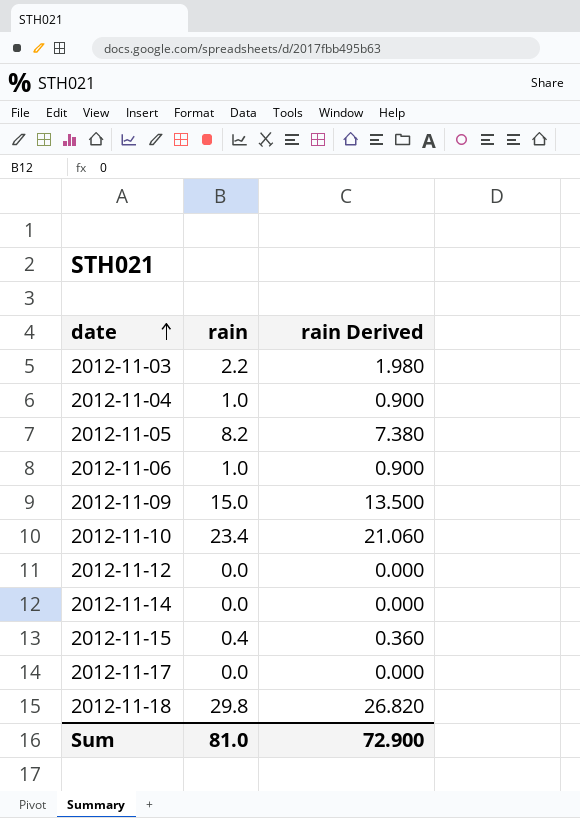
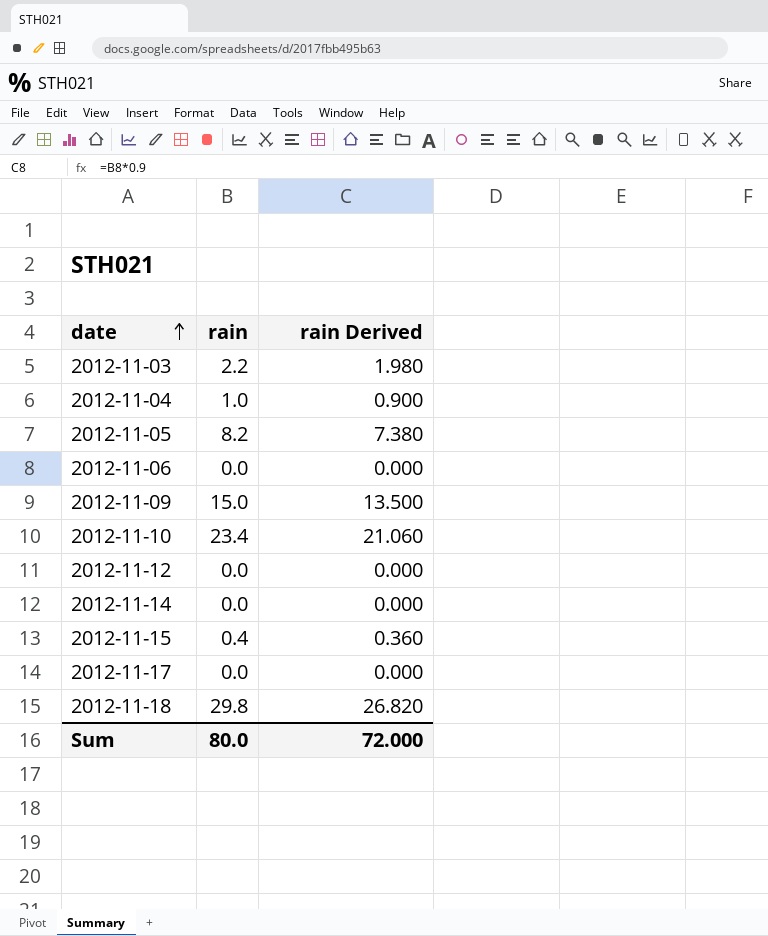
2012-11-06 | rain: 1.0 -> 0.0
2012-11-06 | rain Derived: 0.900 -> 0.000
Sum | rain: 81.0 -> 80.0
Sum | rain Derived: 72.900 -> 72.000

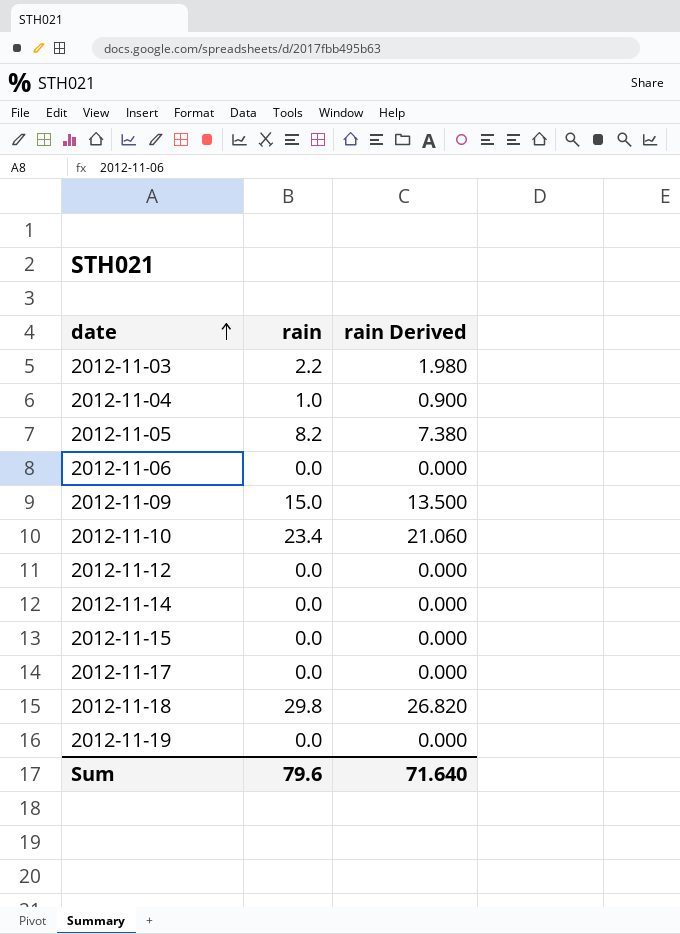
2012-11-15 | rain: 0.4 -> 0.0
2012-11-15 | rain Derived: 0.360 -> 0.000
row 2012-11-19: none -> 0.0 | 0.000
Sum | rain: 80.0 -> 79.6
Sum | rain Derived: 72.000 -> 71.640

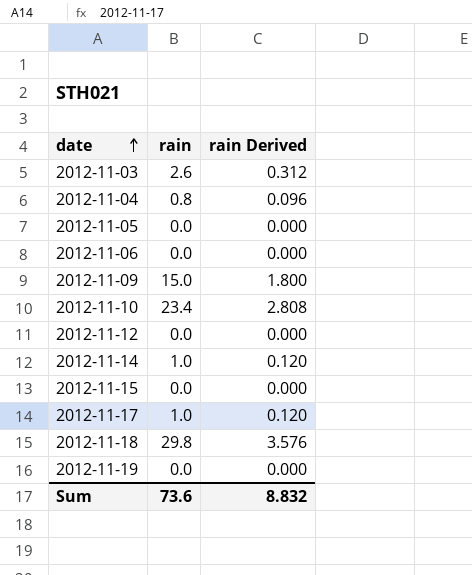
column rain Derived | formula: [rain] * 0.9 -> [rain] * 0.12
2012-11-03 | rain: 2.2 -> 2.6
2012-11-04 | rain: 1.0 -> 0.8
2012-11-05 | rain: 8.2 -> 0.0
2012-11-14 | rain: 0.0 -> 1.0
2012-11-17 | rain: 0.0 -> 1.0
Sum | rain: 79.6 -> 73.6
Sum | rain Derived: 71.640 -> 8.832

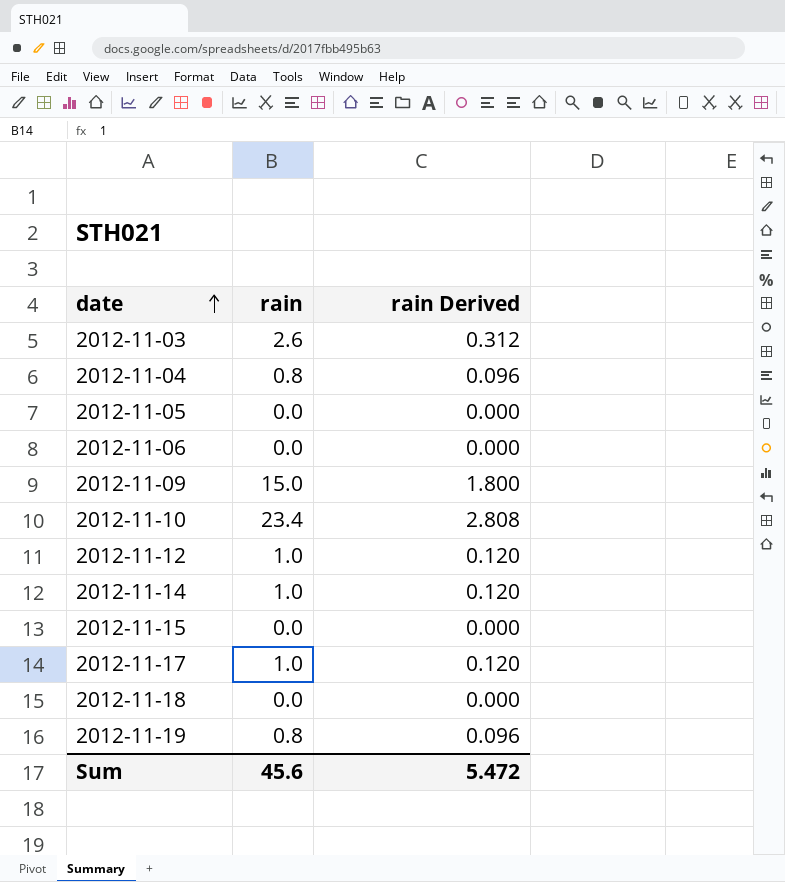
2012-11-12 | rain: 0.0 -> 1.0
2012-11-12 | rain Derived: 0.000 -> 0.120
2012-11-18 | rain: 29.8 -> 0.0
2012-11-18 | rain Derived: 3.576 -> 0.000
2012-11-19 | rain: 0.0 -> 0.8
2012-11-19 | rain Derived: 0.000 -> 0.096
Sum | rain: 73.6 -> 45.6
Sum | rain Derived: 8.832 -> 5.472

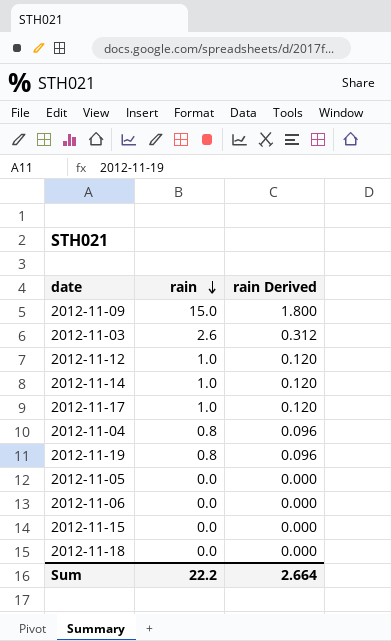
row order: date ascending -> rain descending
row 2012-11-10: 23.4 | 2.808 -> none
Sum | rain: 45.6 -> 22.2
Sum | rain Derived: 5.472 -> 2.664

